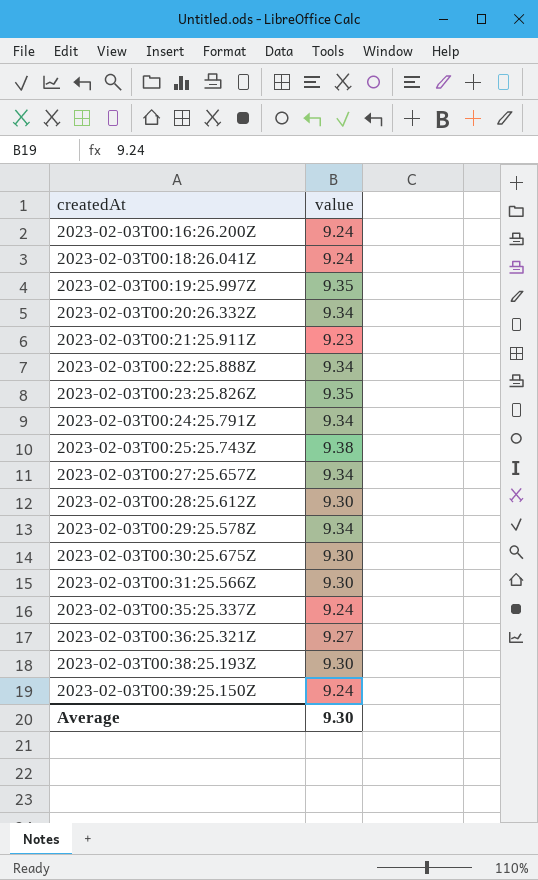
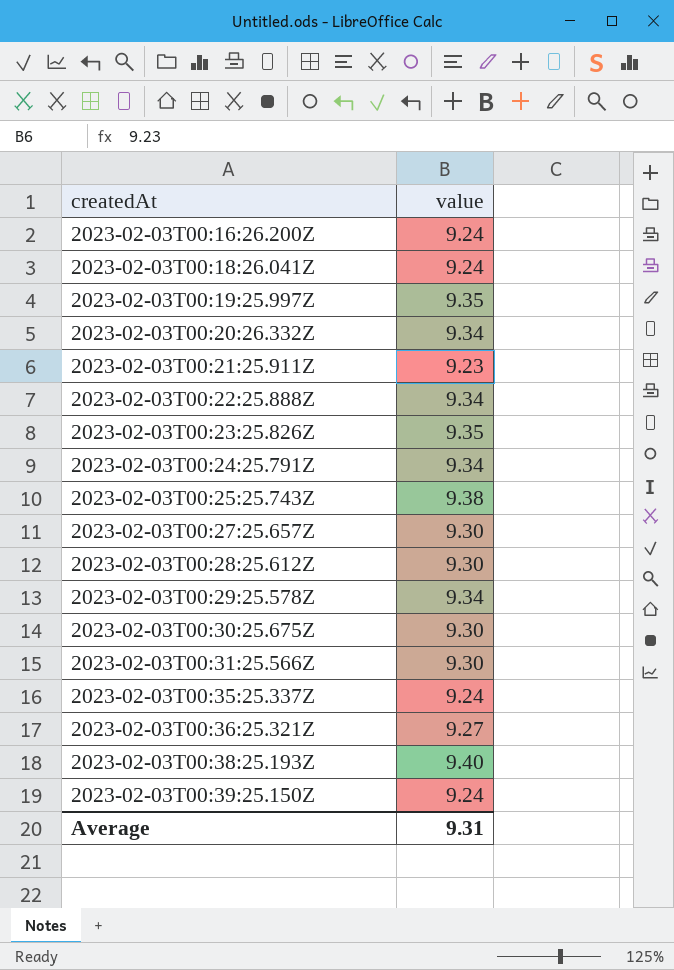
2023-02-03T00:27:25.657Z | value: 9.34 -> 9.30
2023-02-03T00:38:25.193Z | value: 9.30 -> 9.40
Average | value: 9.30 -> 9.31

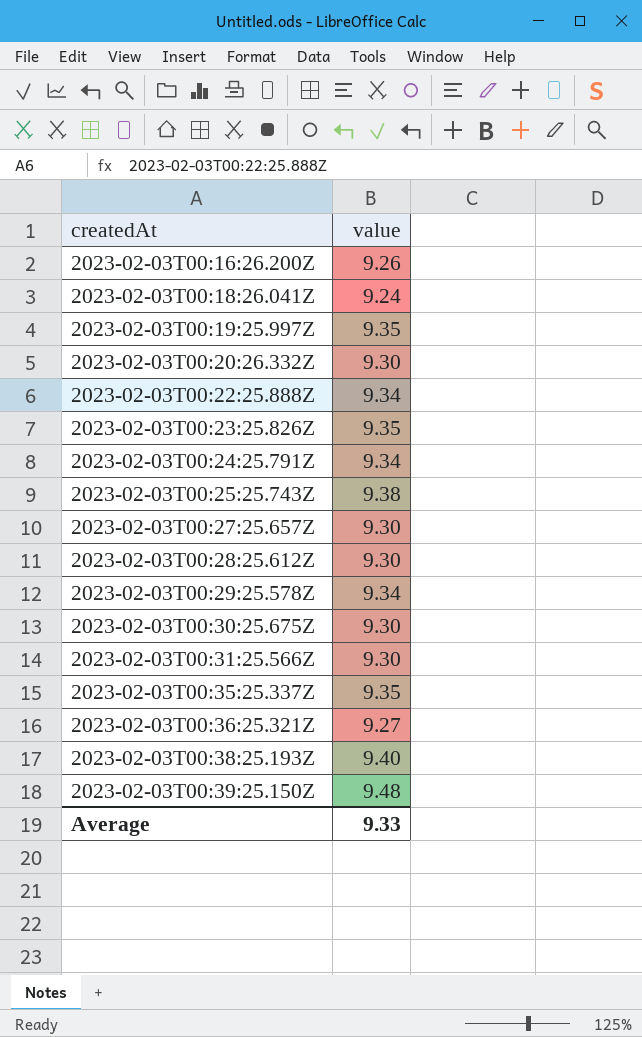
row 2023-02-03T00:21:25.911Z: 9.23 -> none
2023-02-03T00:16:26.200Z | value: 9.24 -> 9.26
2023-02-03T00:20:26.332Z | value: 9.34 -> 9.30
2023-02-03T00:35:25.337Z | value: 9.24 -> 9.35
2023-02-03T00:39:25.150Z | value: 9.24 -> 9.48
Average | value: 9.31 -> 9.33

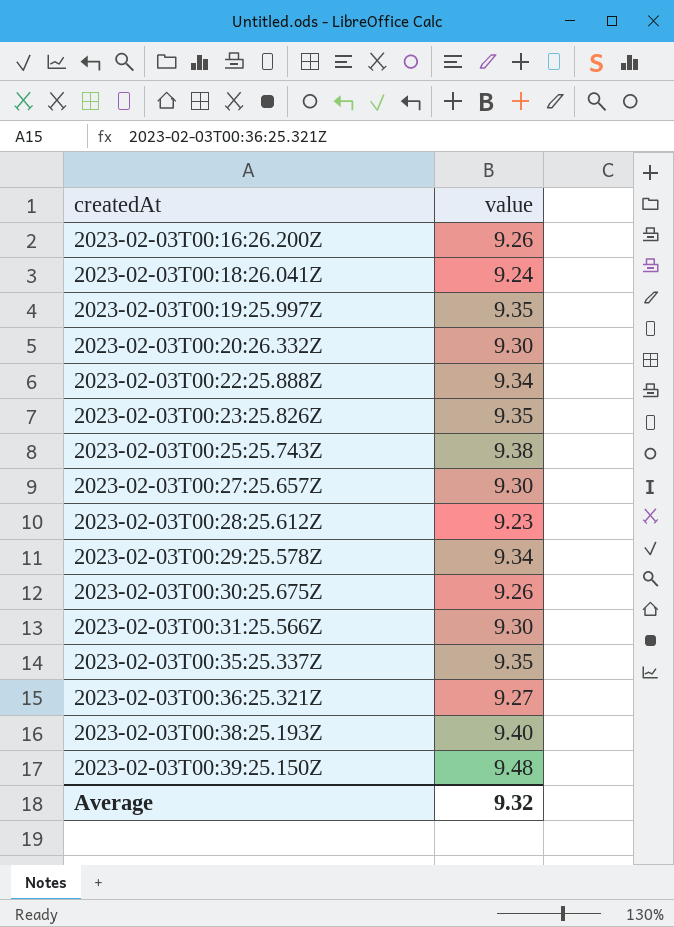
row 2023-02-03T00:24:25.791Z: 9.34 -> none
2023-02-03T00:28:25.612Z | value: 9.30 -> 9.23
2023-02-03T00:30:25.675Z | value: 9.30 -> 9.26
Average | value: 9.33 -> 9.32

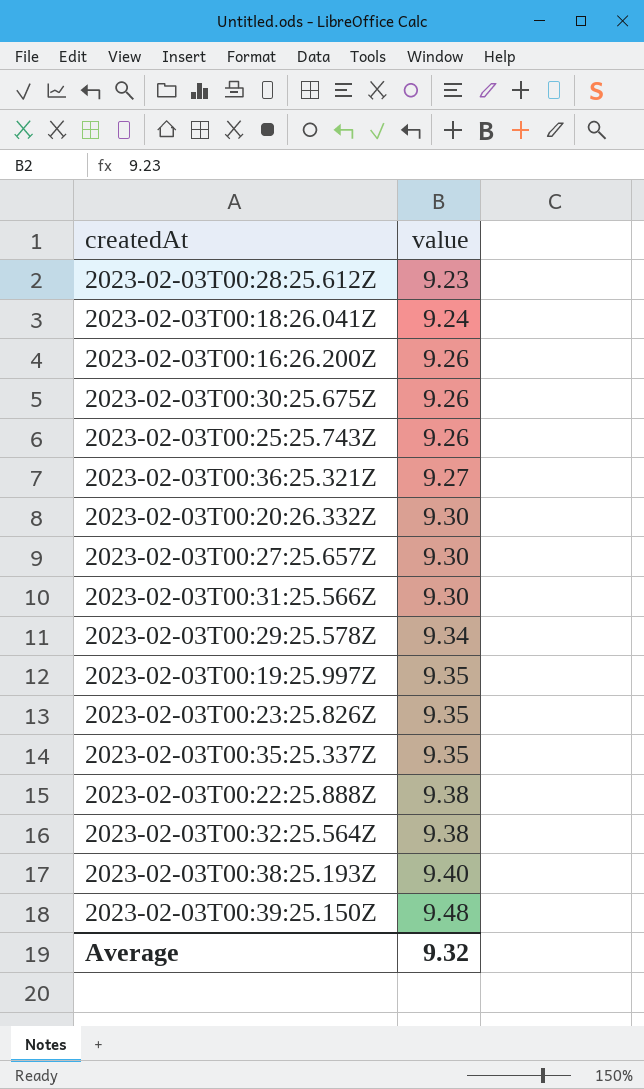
row order: createdAt ascending -> value ascending
2023-02-03T00:25:25.743Z | value: 9.38 -> 9.26
2023-02-03T00:22:25.888Z | value: 9.34 -> 9.38
row 2023-02-03T00:32:25.564Z: none -> 9.38

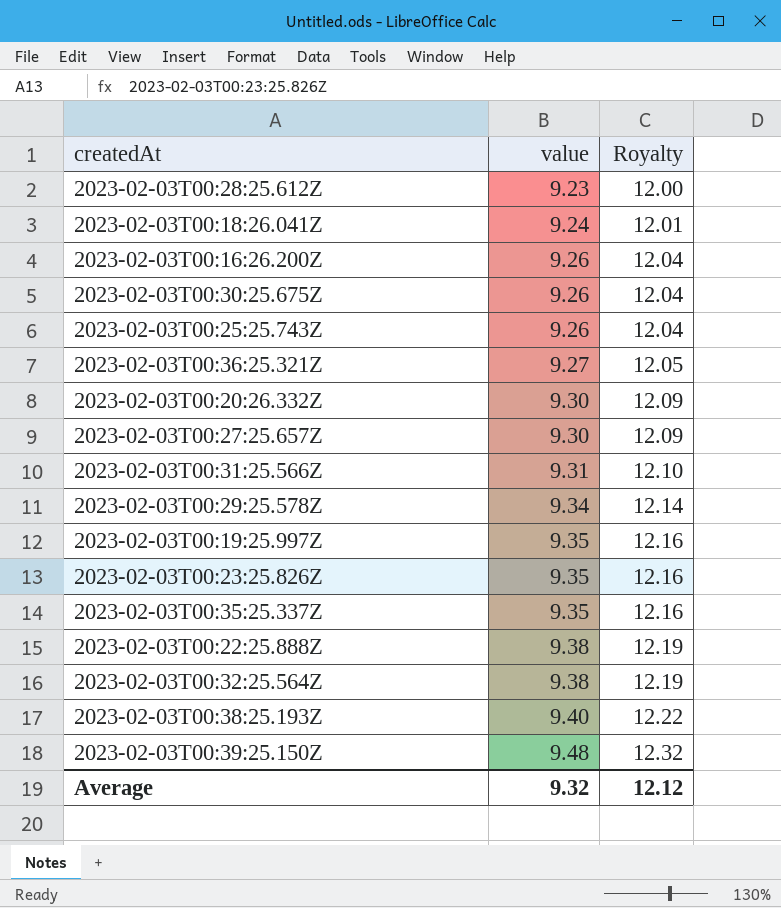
column Royalty | formula: none -> [value] * 1.3
2023-02-03T00:31:25.566Z | value: 9.30 -> 9.31

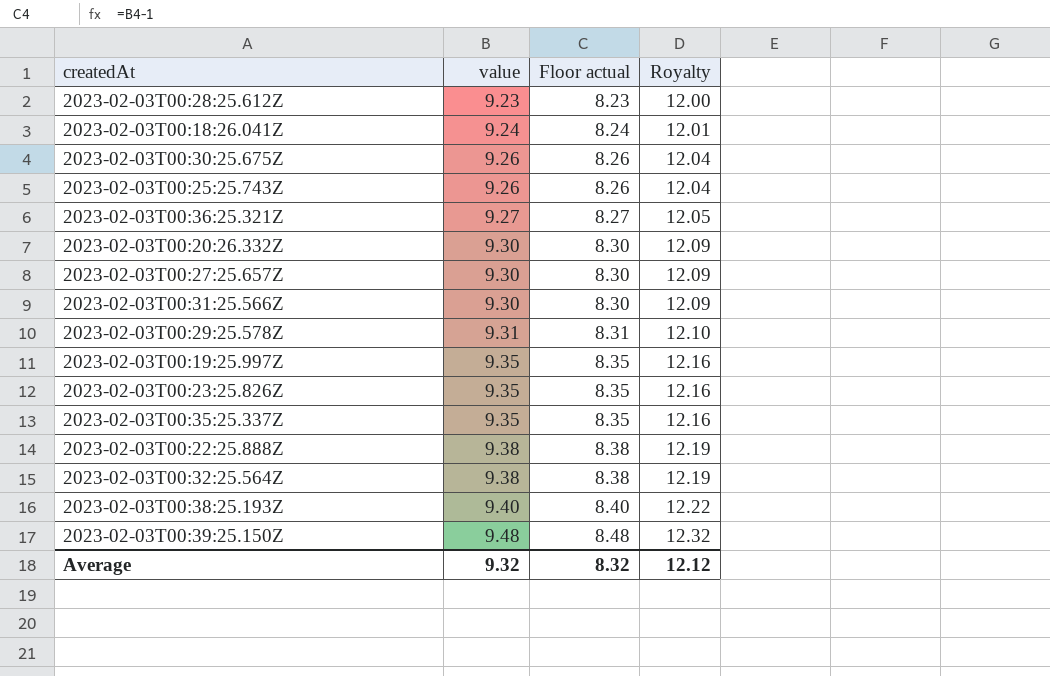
column Floor actual | formula: none -> [value] - 1
row 2023-02-03T00:16:26.200Z: 9.26 | 12.04 -> none
2023-02-03T00:31:25.566Z | value: 9.31 -> 9.30
2023-02-03T00:31:25.566Z | Royalty: 12.10 -> 12.09
2023-02-03T00:29:25.578Z | value: 9.34 -> 9.31
2023-02-03T00:29:25.578Z | Royalty: 12.14 -> 12.10

